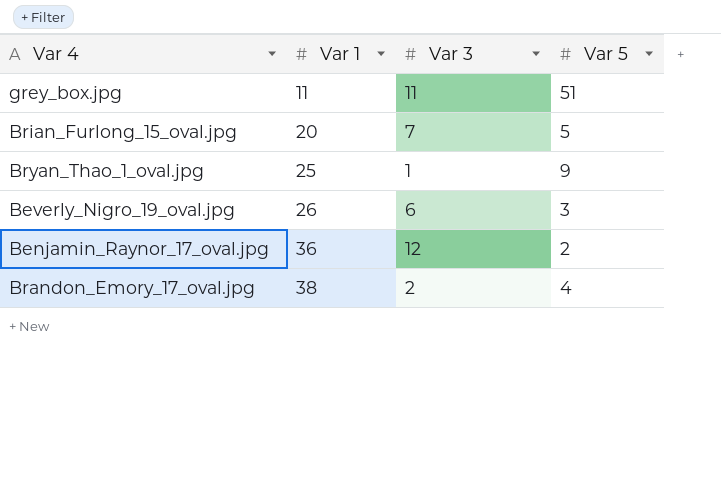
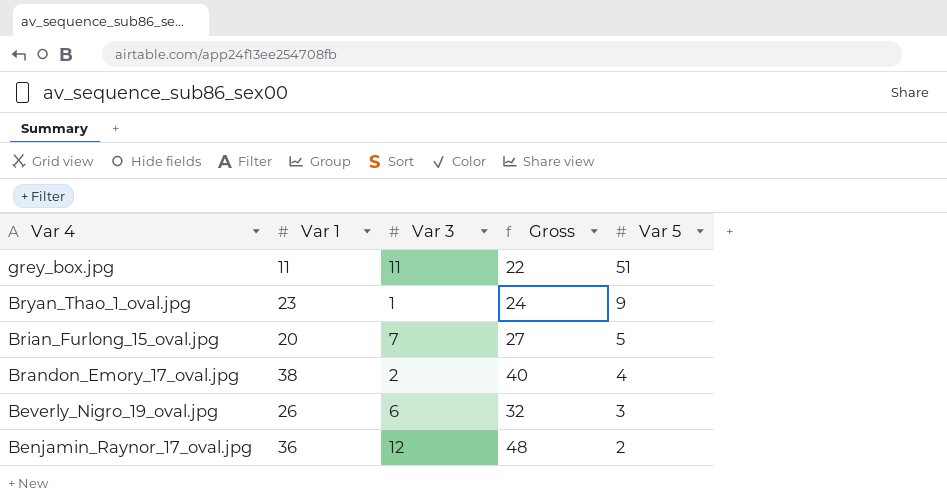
row order: Var 1 ascending -> Var 4 descending
column Gross | formula: none -> [Var 1] + [Var 3]
Bryan_Thao_1_oval.jpg | Var 1: 25 -> 23

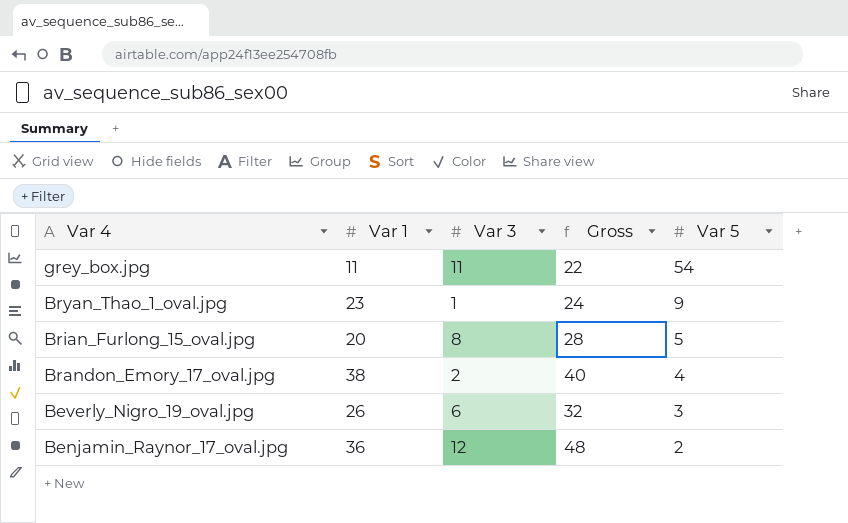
grey_box.jpg | Var 5: 51 -> 54
Brian_Furlong_15_oval.jpg | Var 3: 7 -> 8
Brian_Furlong_15_oval.jpg | Gross: 27 -> 28

